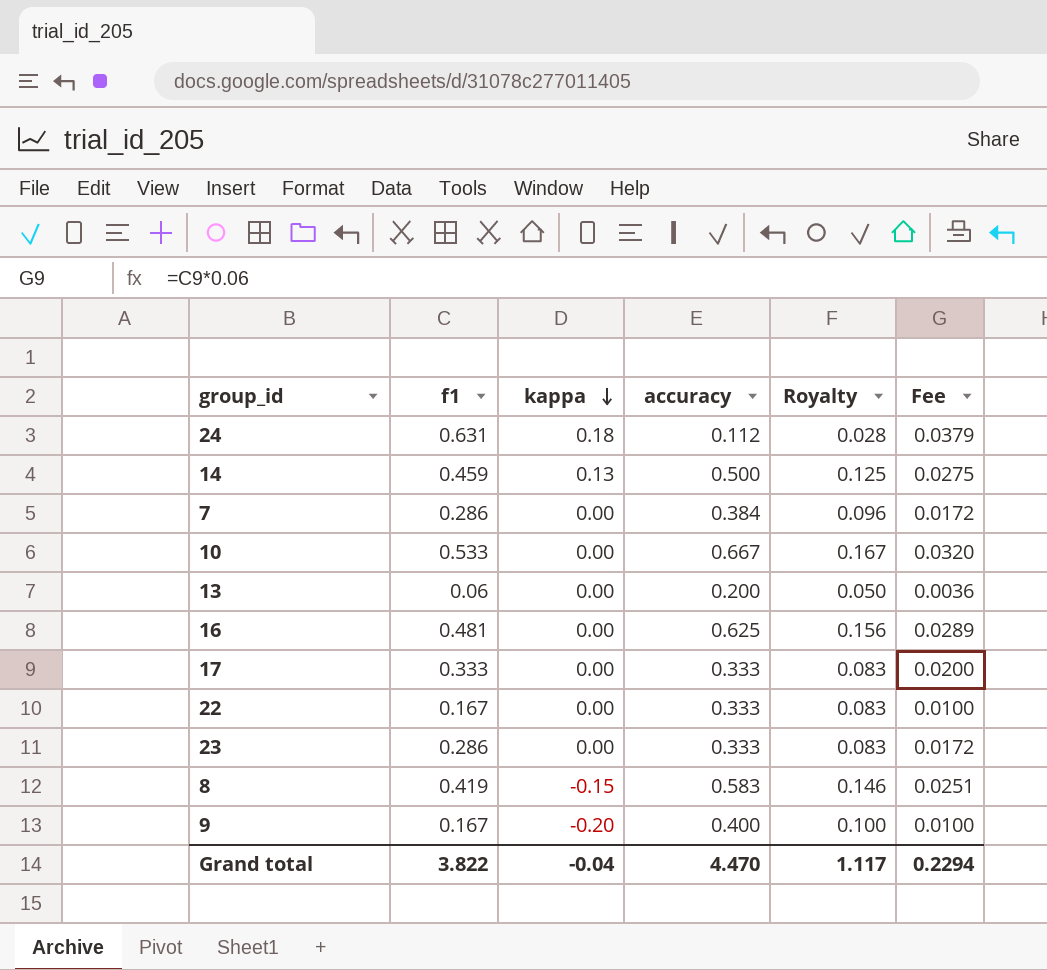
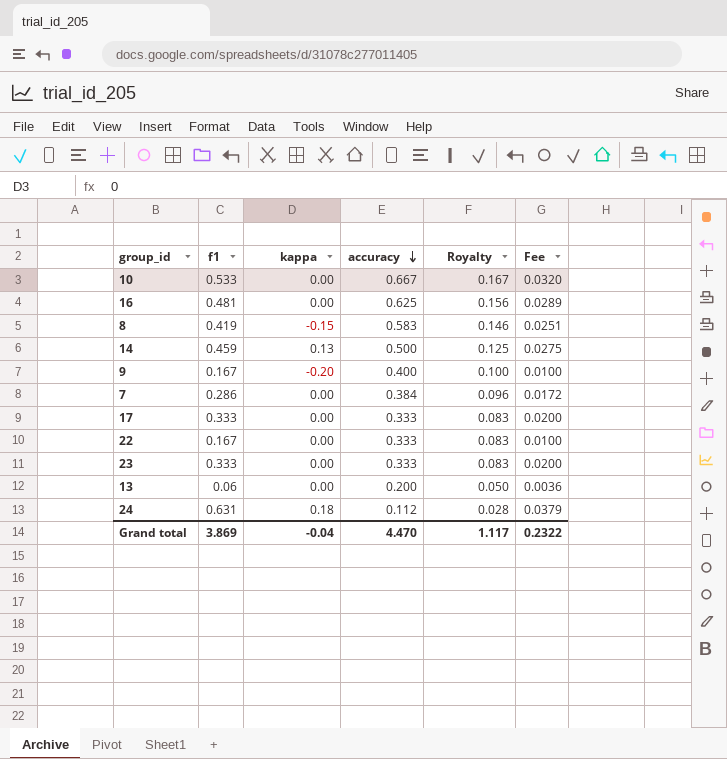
row order: kappa descending -> accuracy descending
23 | f1: 0.286 -> 0.333
23 | Fee: 0.0172 -> 0.0200
Grand total | f1: 3.822 -> 3.869
Grand total | Fee: 0.2294 -> 0.2322

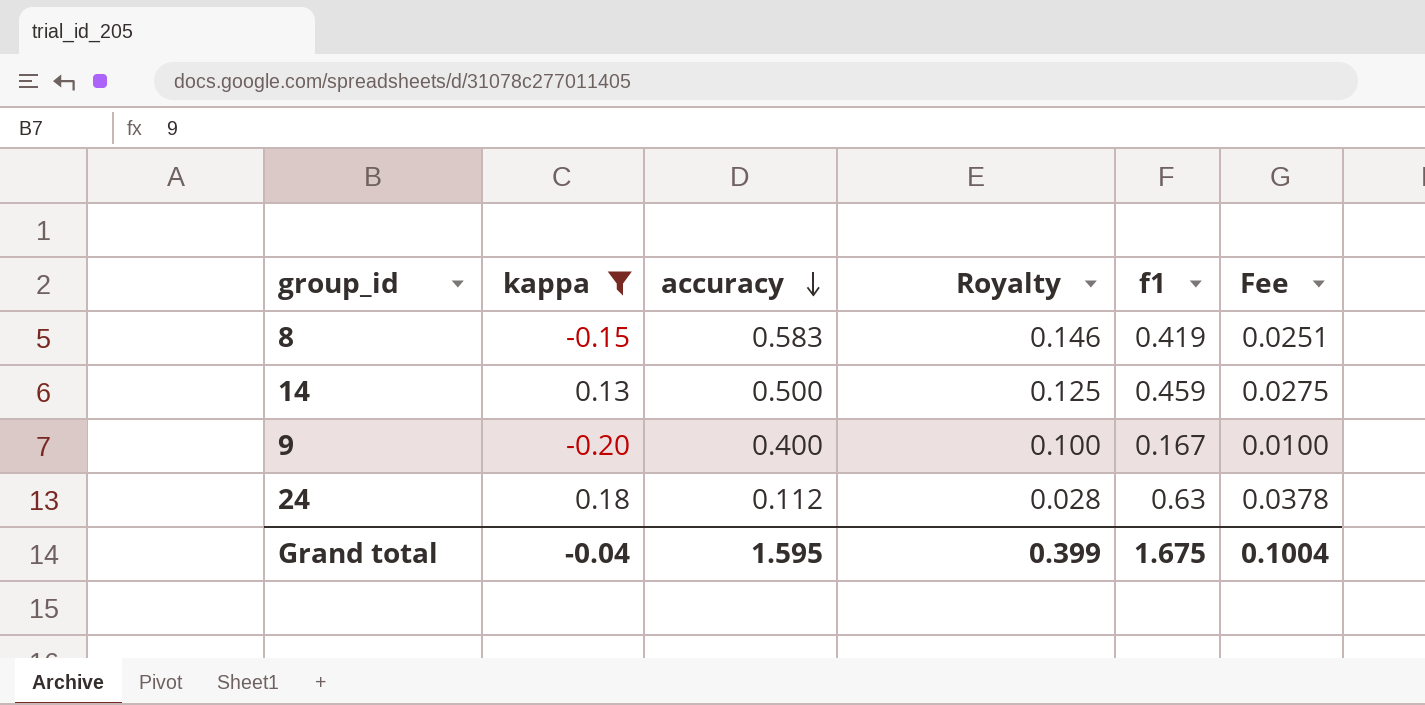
filter: none -> kappa != 0.00
column f1 | position: 2 -> 5
24 | f1: 0.631 -> 0.63
24 | Fee: 0.0379 -> 0.0378
Grand total | accuracy: 4.470 -> 1.595
Grand total | Royalty: 1.117 -> 0.399
Grand total | f1: 3.869 -> 1.675
Grand total | Fee: 0.2322 -> 0.1004

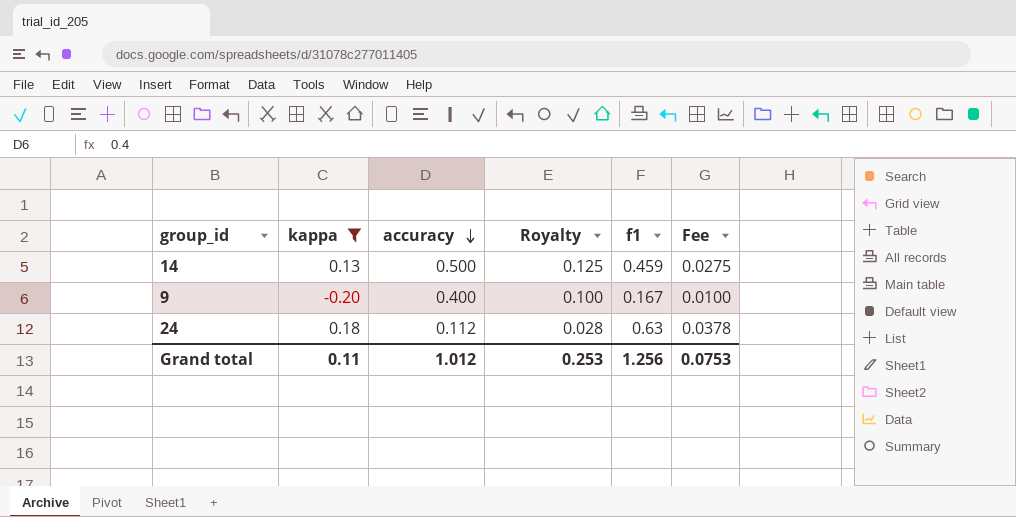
row 8: -0.15 | 0.583 | 0.146 | 0.419 | 0.0251 -> none
Grand total | kappa: -0.04 -> 0.11
Grand total | accuracy: 1.595 -> 1.012
Grand total | Royalty: 0.399 -> 0.253
Grand total | f1: 1.675 -> 1.256
Grand total | Fee: 0.1004 -> 0.0753

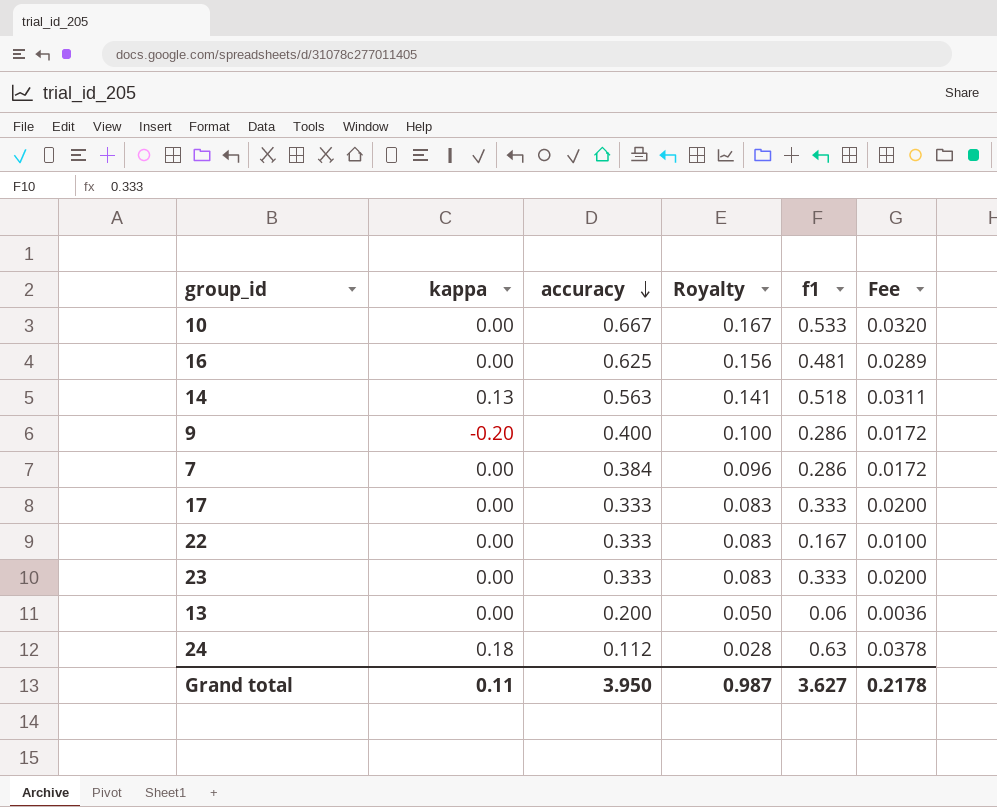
filter: kappa != 0.00 -> none
14 | accuracy: 0.500 -> 0.563
14 | Royalty: 0.125 -> 0.141
14 | f1: 0.459 -> 0.518
14 | Fee: 0.0275 -> 0.0311
9 | f1: 0.167 -> 0.286
9 | Fee: 0.0100 -> 0.0172
Grand total | accuracy: 1.012 -> 3.950
Grand total | Royalty: 0.253 -> 0.987
Grand total | f1: 1.256 -> 3.627
Grand total | Fee: 0.0753 -> 0.2178

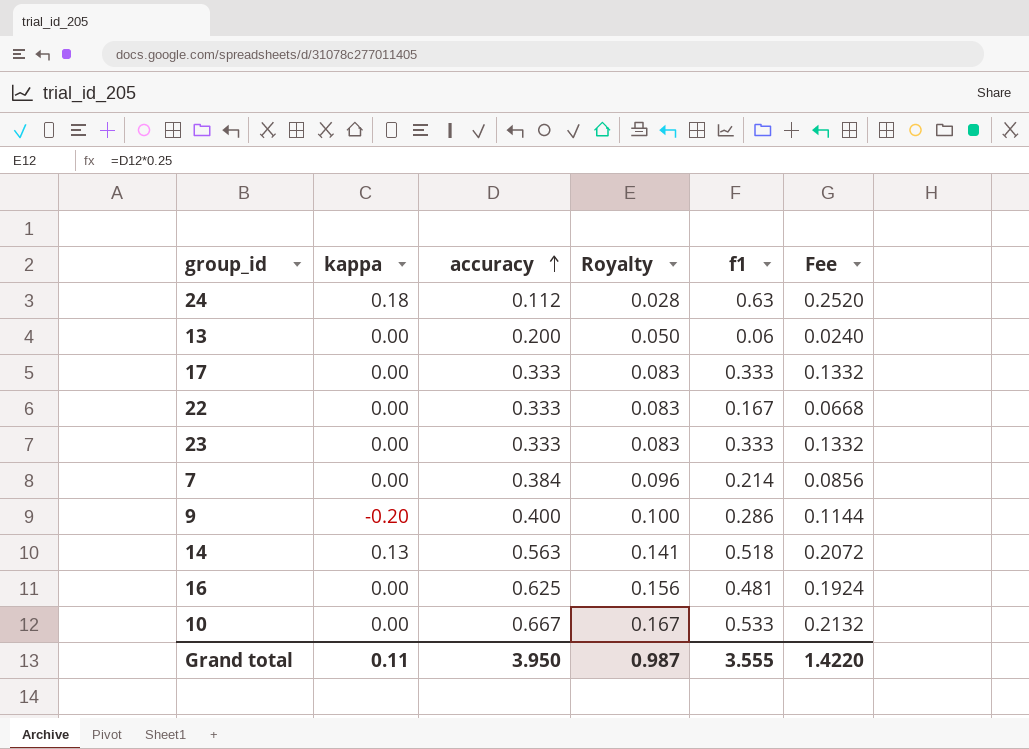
row order: accuracy descending -> accuracy ascending
column Fee | formula: [f1] * 0.06 -> [f1] * 0.4
7 | f1: 0.286 -> 0.214
Grand total | f1: 3.627 -> 3.555
Grand total | Fee: 0.2178 -> 1.4220

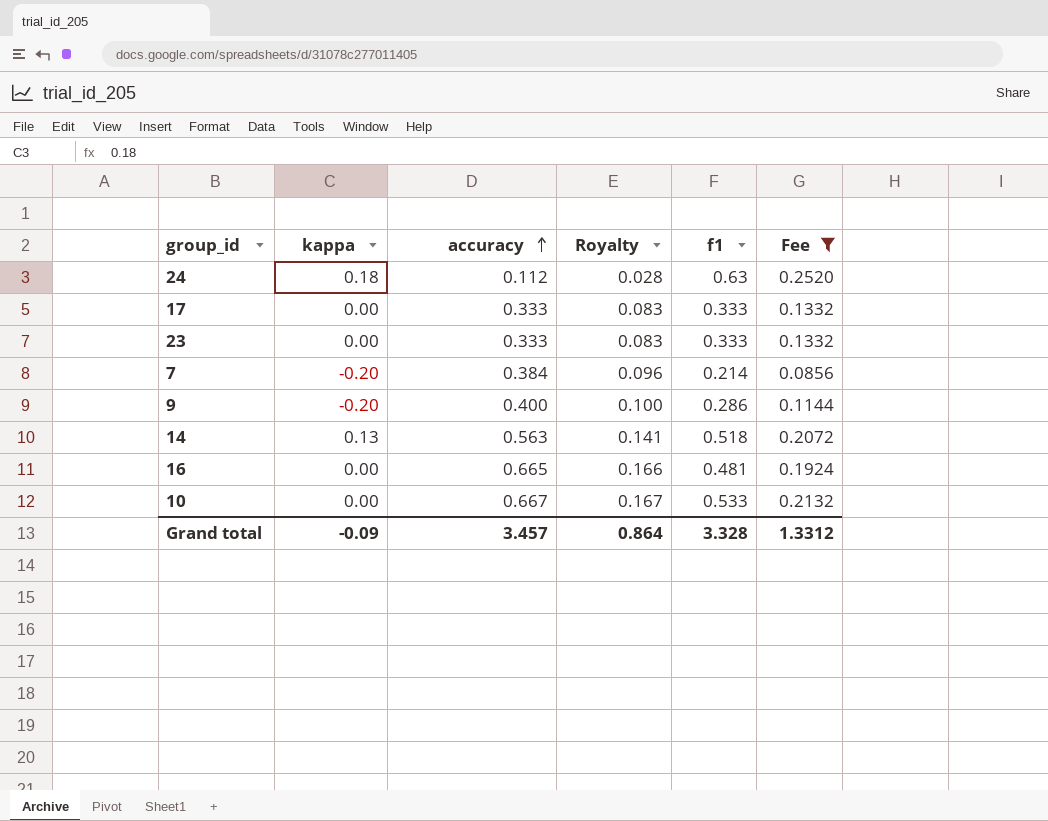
filter: none -> Fee >= 0.0856
7 | kappa: 0.00 -> -0.20
16 | accuracy: 0.625 -> 0.665
16 | Royalty: 0.156 -> 0.166
Grand total | kappa: 0.11 -> -0.09
Grand total | accuracy: 3.950 -> 3.457
Grand total | Royalty: 0.987 -> 0.864
Grand total | f1: 3.555 -> 3.328
Grand total | Fee: 1.4220 -> 1.3312

